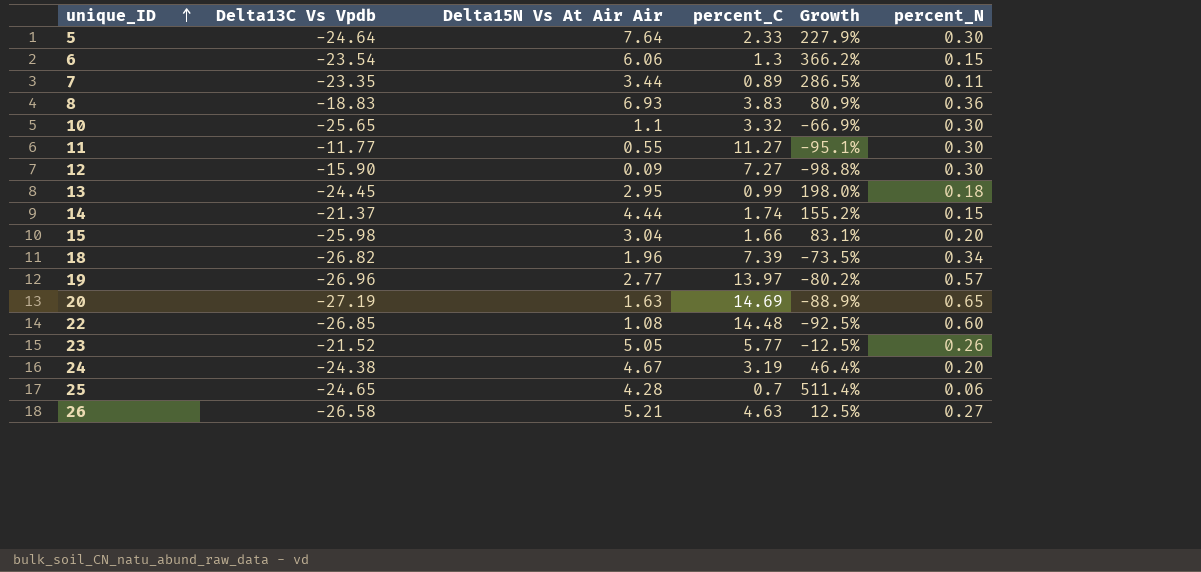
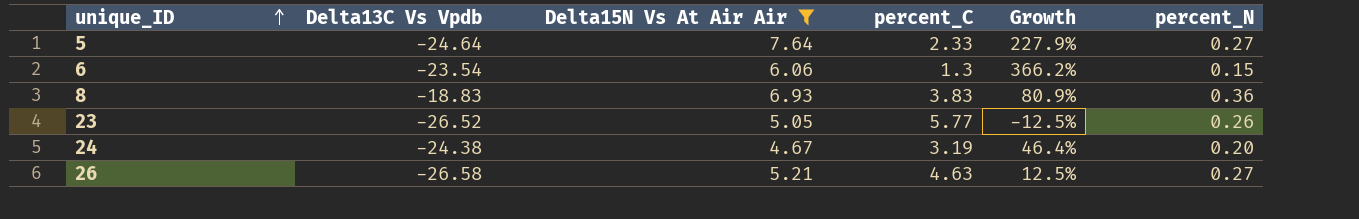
filter: none -> Delta15N Vs At Air Air >= 4.67
5 | percent_N: 0.30 -> 0.27
23 | Delta13C Vs Vpdb: -21.52 -> -26.52

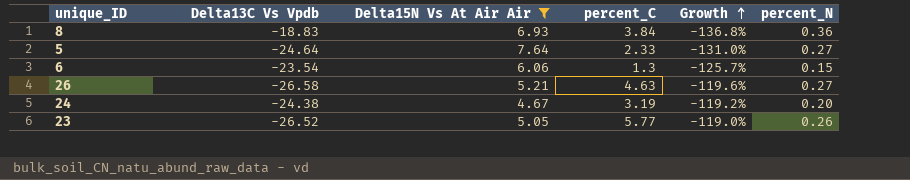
row order: unique_ID ascending -> Growth ascending
column Growth | formula: ([Delta15N Vs At Air Air] - [percent_C]) / [percent_C] -> ([Delta15N Vs At Air Air] - [Delta13C Vs Vpdb]) / [Delta13C Vs Vpdb]
8 | percent_C: 3.83 -> 3.84

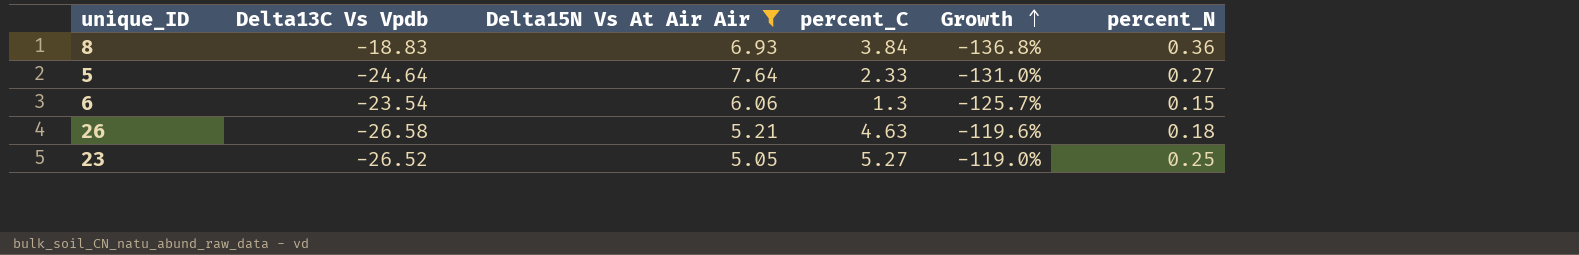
row 24: -24.38 | 4.67 | 3.19 | -119.2% | 0.20 -> none
26 | percent_N: 0.27 -> 0.18
23 | percent_C: 5.77 -> 5.27
23 | percent_N: 0.26 -> 0.25

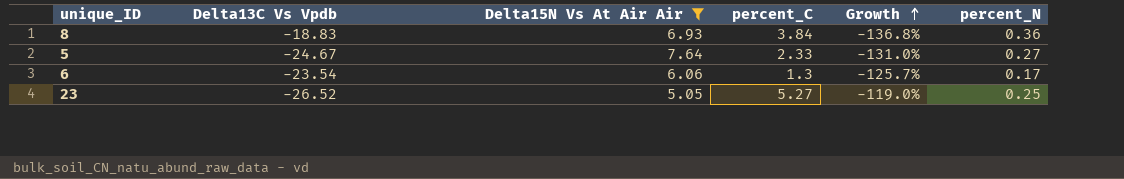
row 26: -26.58 | 5.21 | 4.63 | -119.6% | 0.18 -> none
5 | Delta13C Vs Vpdb: -24.64 -> -24.67
6 | percent_N: 0.15 -> 0.17

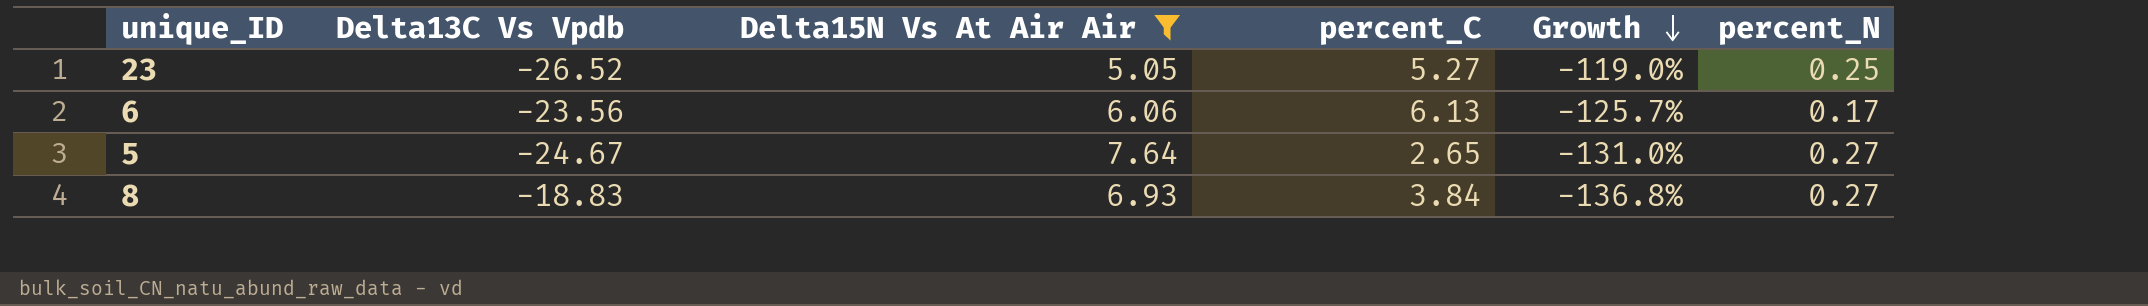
row order: Growth ascending -> Growth descending
6 | Delta13C Vs Vpdb: -23.54 -> -23.56
6 | percent_C: 1.3 -> 6.13
5 | percent_C: 2.33 -> 2.65
8 | percent_N: 0.36 -> 0.27

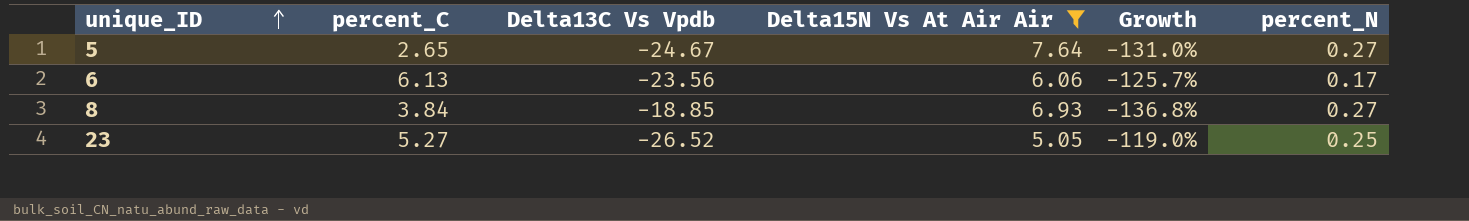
row order: Growth descending -> unique_ID ascending
column percent_C | position: 4 -> 2
8 | Delta13C Vs Vpdb: -18.83 -> -18.85

